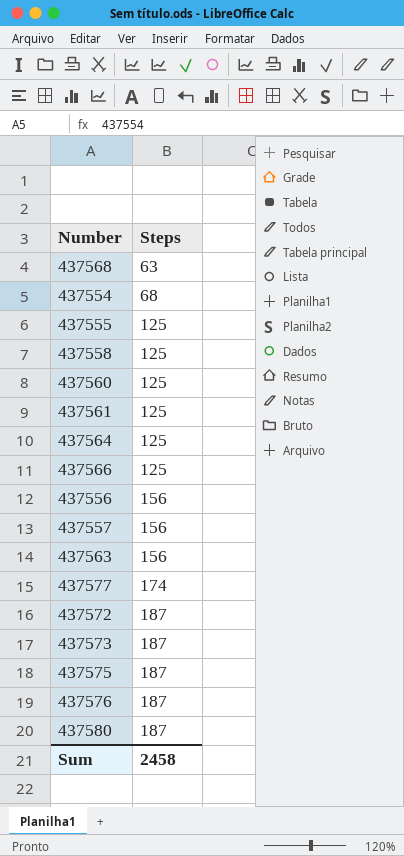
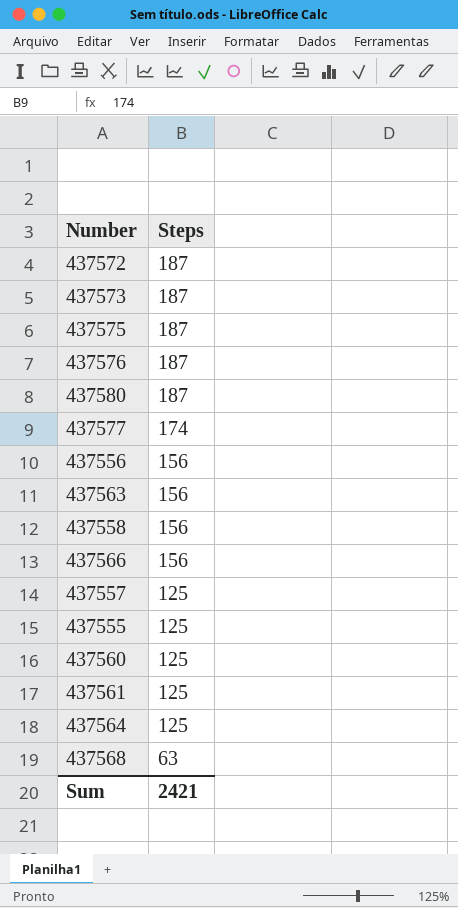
row order: Steps ascending -> Steps descending
row 437554: 68 -> none
437558 | Steps: 125 -> 156
437566 | Steps: 125 -> 156
437557 | Steps: 156 -> 125
Sum | Steps: 2458 -> 2421

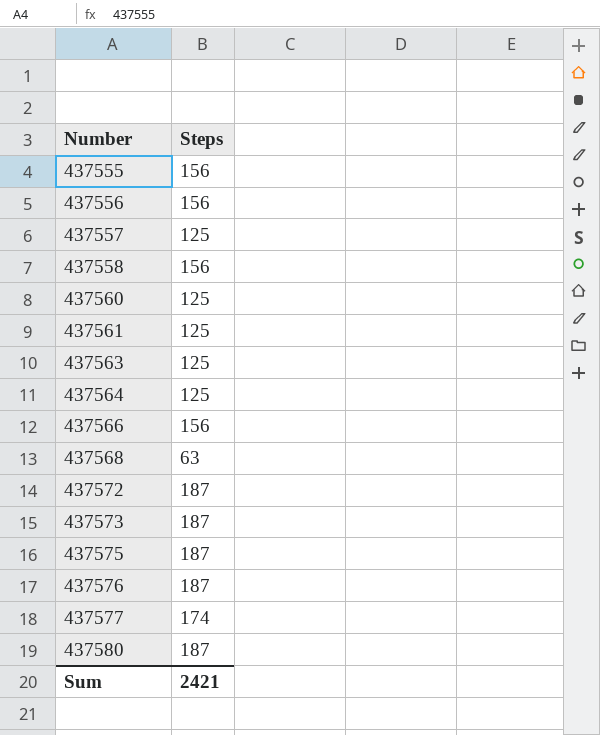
row order: Steps descending -> Number ascending
437555 | Steps: 125 -> 156
437563 | Steps: 156 -> 125

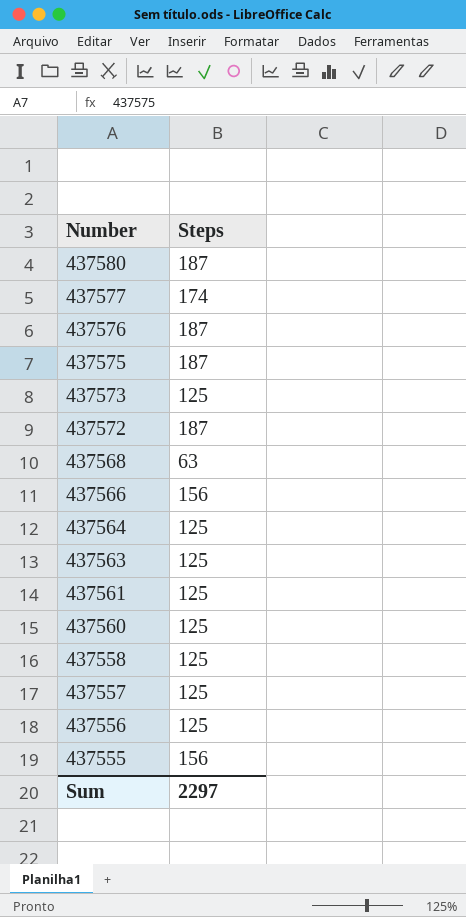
row order: Number ascending -> Number descending
437573 | Steps: 187 -> 125
437558 | Steps: 156 -> 125
437556 | Steps: 156 -> 125
Sum | Steps: 2421 -> 2297

